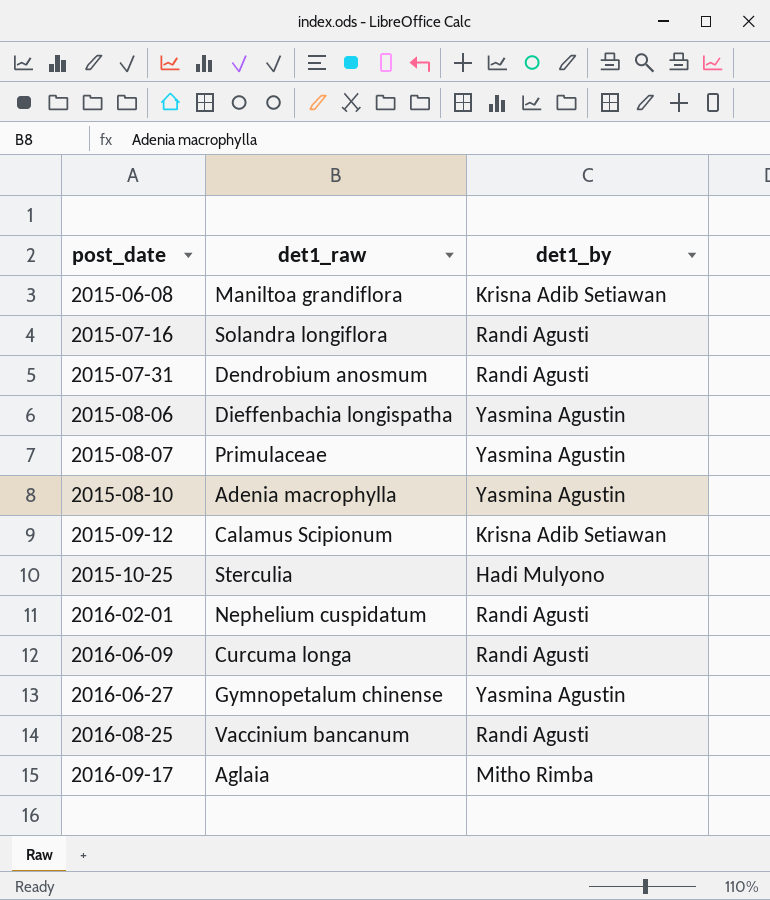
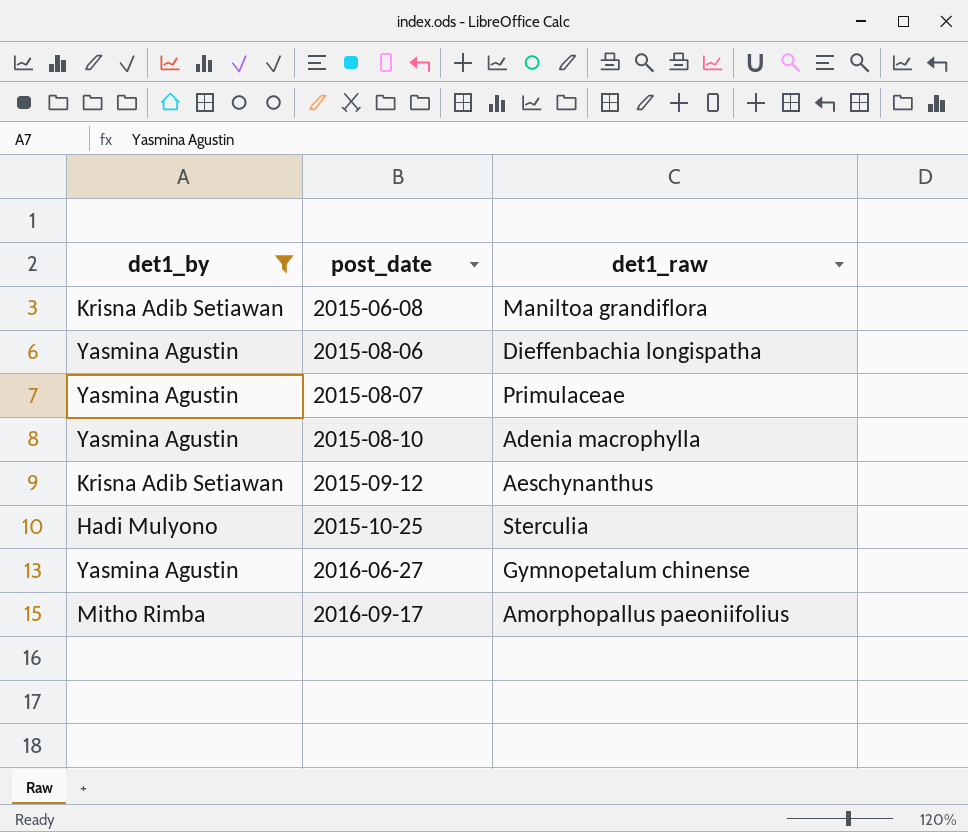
filter: none -> det1_by != Randi Agusti
column det1_by | position: 3 -> 1
2015-09-12 | det1_raw: Calamus Scipionum -> Aeschynanthus
2016-09-17 | det1_raw: Aglaia -> Amorphopallus paeoniifolius

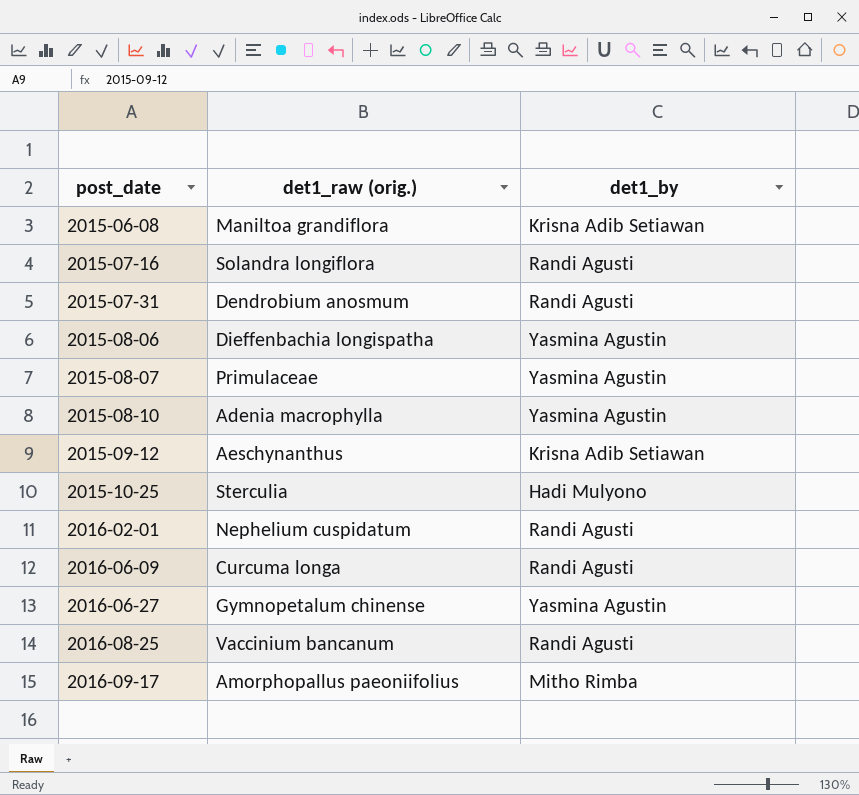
filter: det1_by != Randi Agusti -> none
column name: det1_raw -> det1_raw (orig.)
column det1_by | position: 1 -> 3

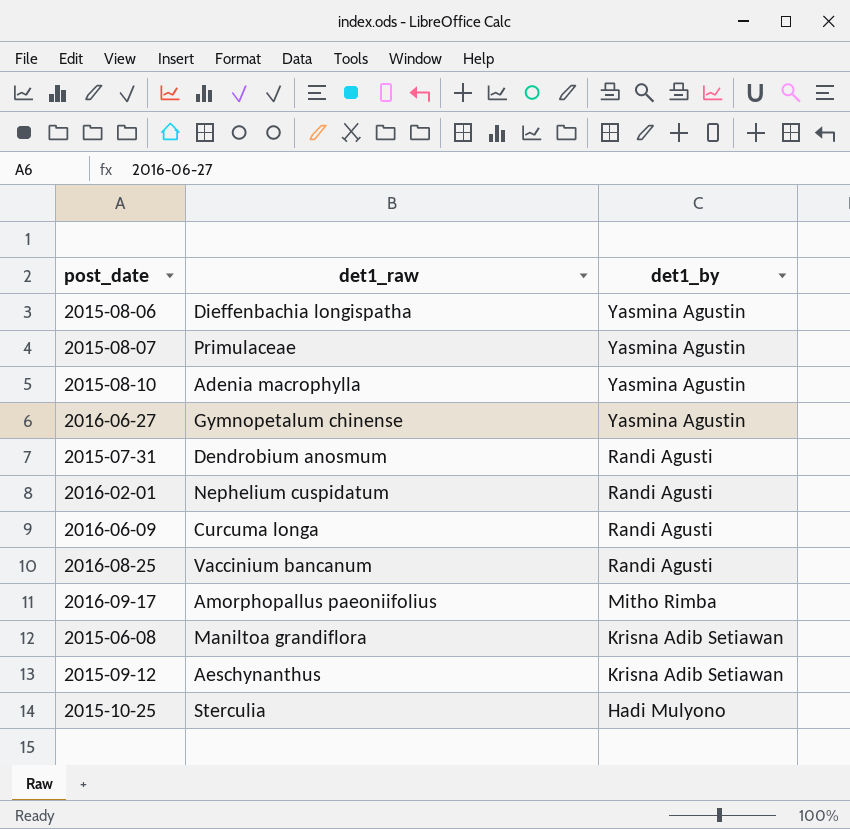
row order: post_date ascending -> det1_by descending
column name: det1_raw (orig.) -> det1_raw
row 2015-07-16: Solandra longiflora | Randi Agusti -> none

